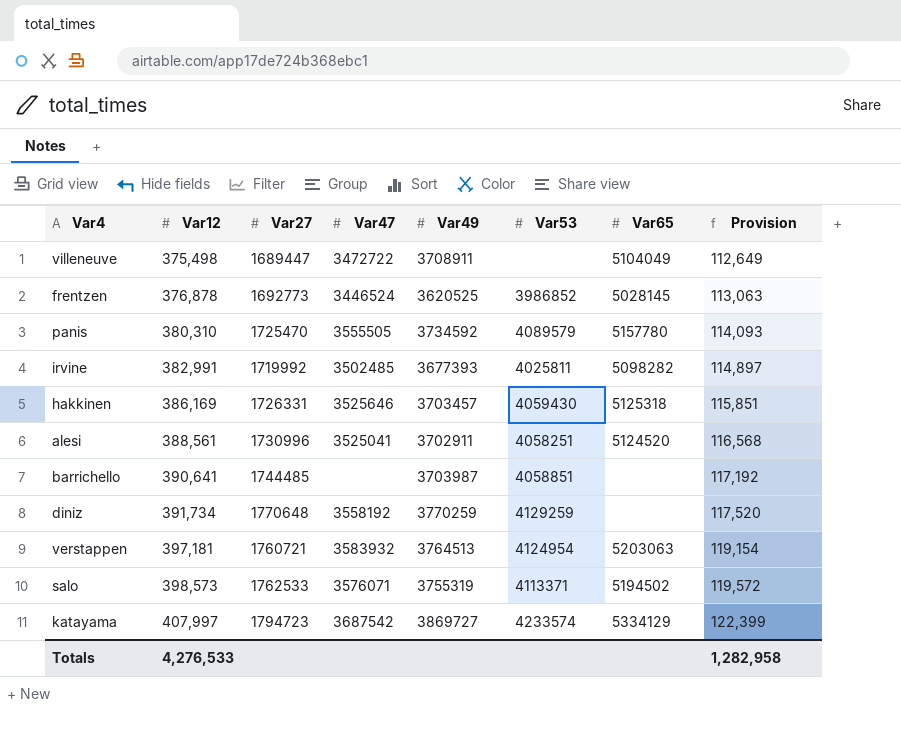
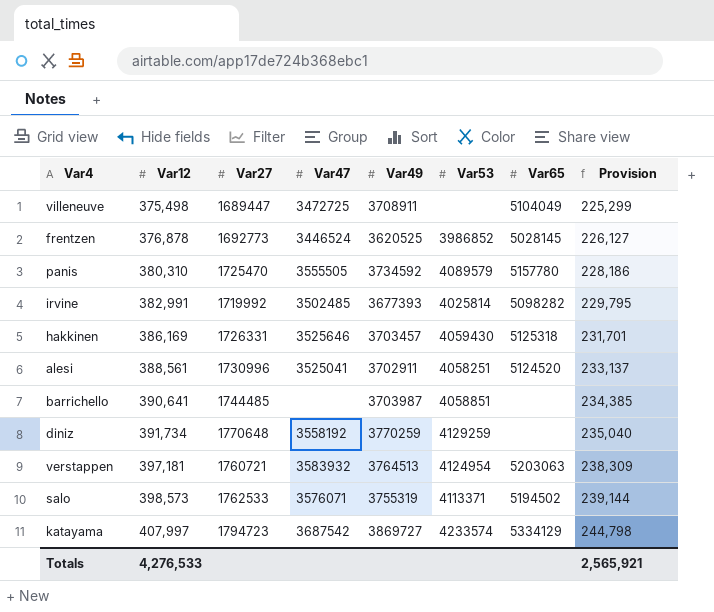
column Provision | formula: [Var12] * 0.3 -> [Var12] * 0.6
villeneuve | Var47: 3472722 -> 3472725
irvine | Var53: 4025811 -> 4025814
Totals | Provision: 1,282,958 -> 2,565,921

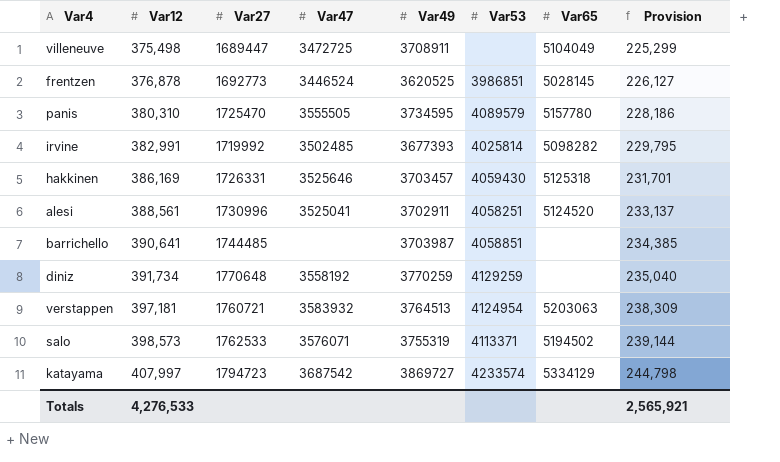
frentzen | Var53: 3986852 -> 3986851
panis | Var49: 3734592 -> 3734595

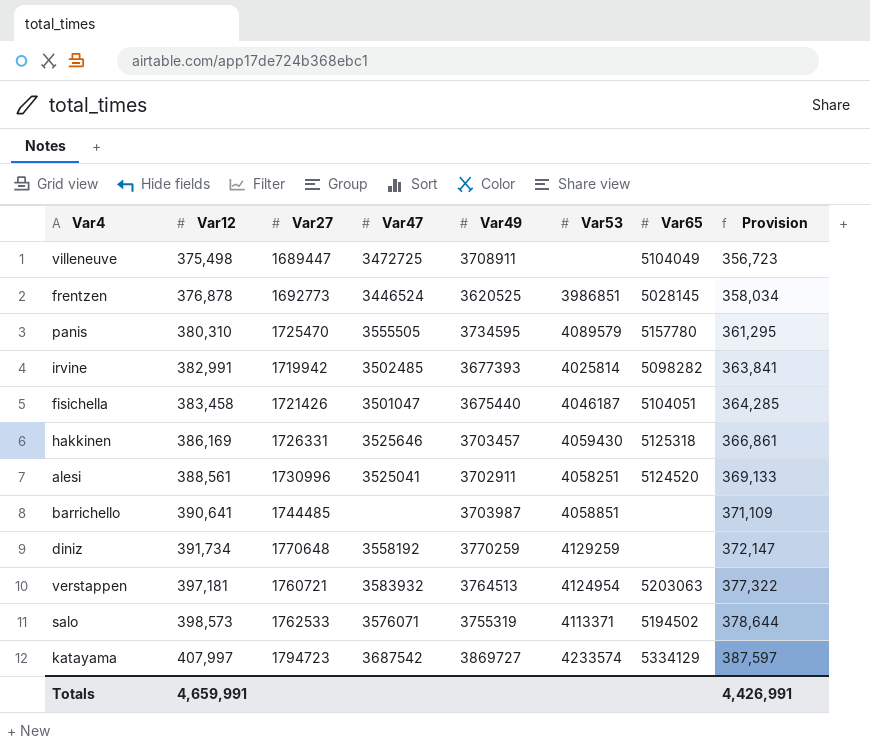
column Provision | formula: [Var12] * 0.6 -> [Var12] * 0.95
irvine | Var27: 1719992 -> 1719942
row fisichella: none -> 383,458 | 1721426 | 3501047 | 3675440 | 4046187 | 5104051 | 364,285
Totals | Var12: 4,276,533 -> 4,659,991
Totals | Provision: 2,565,921 -> 4,426,991

